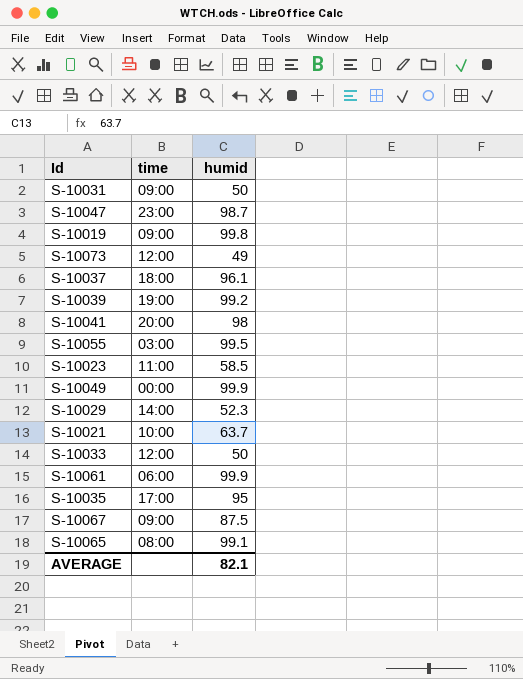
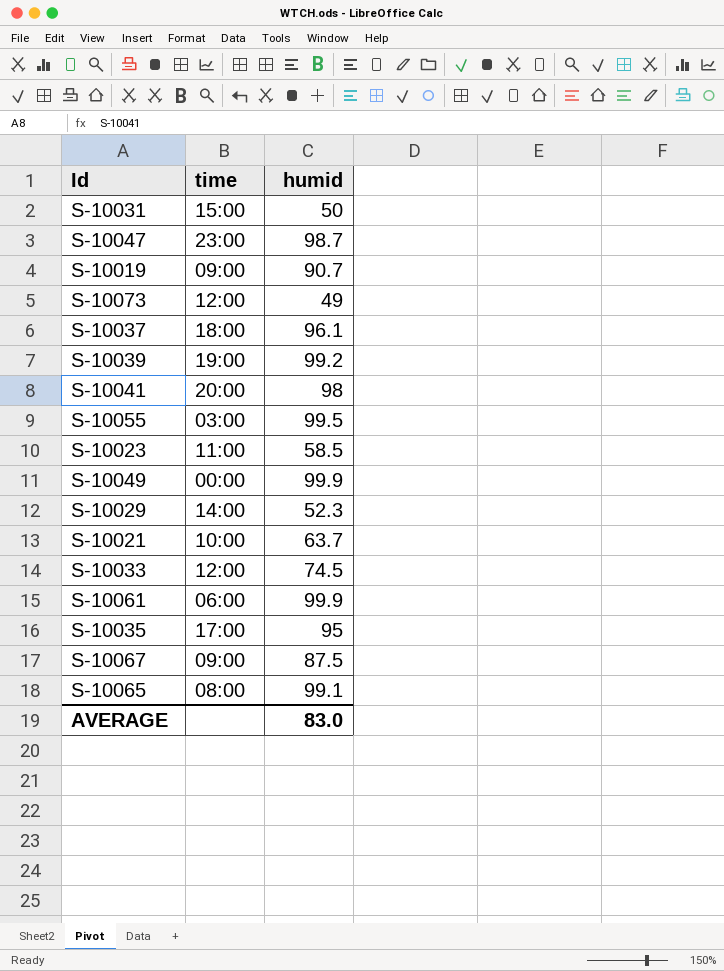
S-10031 | time: 09:00 -> 15:00
S-10019 | humid: 99.8 -> 90.7
S-10033 | humid: 50 -> 74.5
AVERAGE | humid: 82.1 -> 83.0

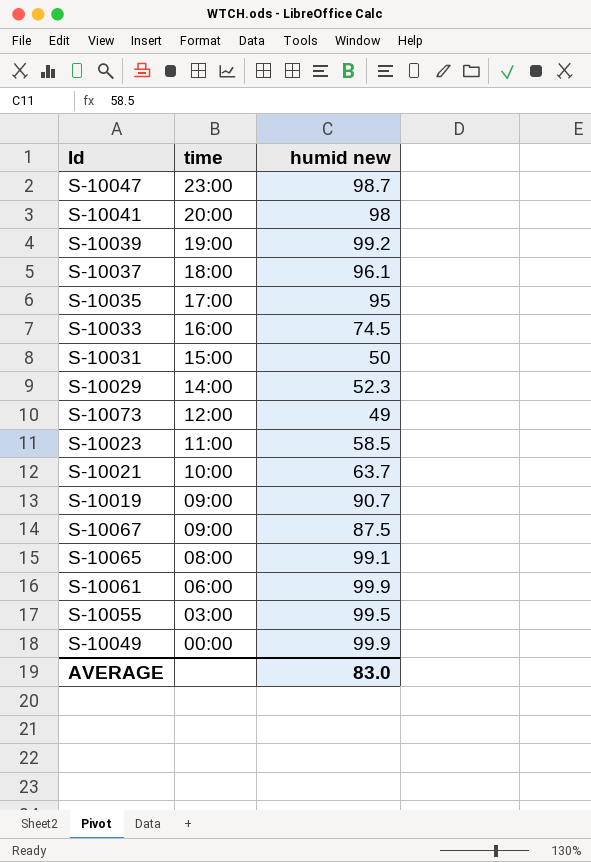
row order: none -> time descending
column name: humid -> humid new
S-10033 | time: 12:00 -> 16:00

